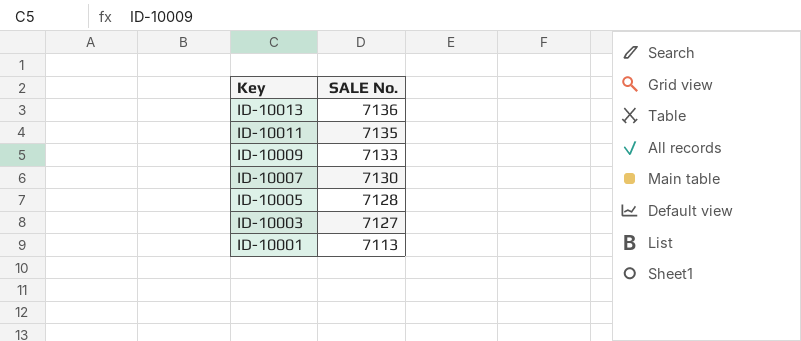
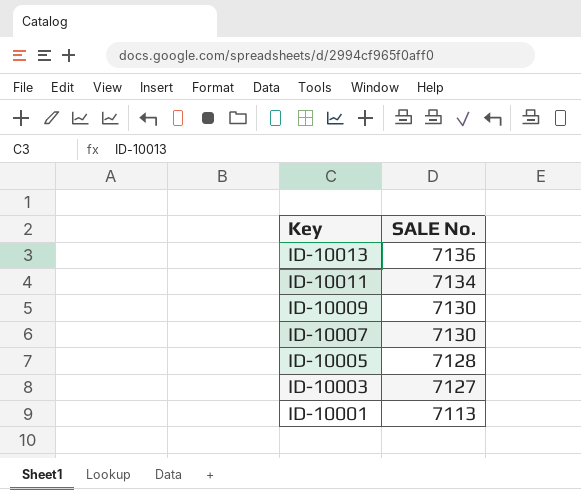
ID-10011 | SALE No.: 7135 -> 7134
ID-10009 | SALE No.: 7133 -> 7130

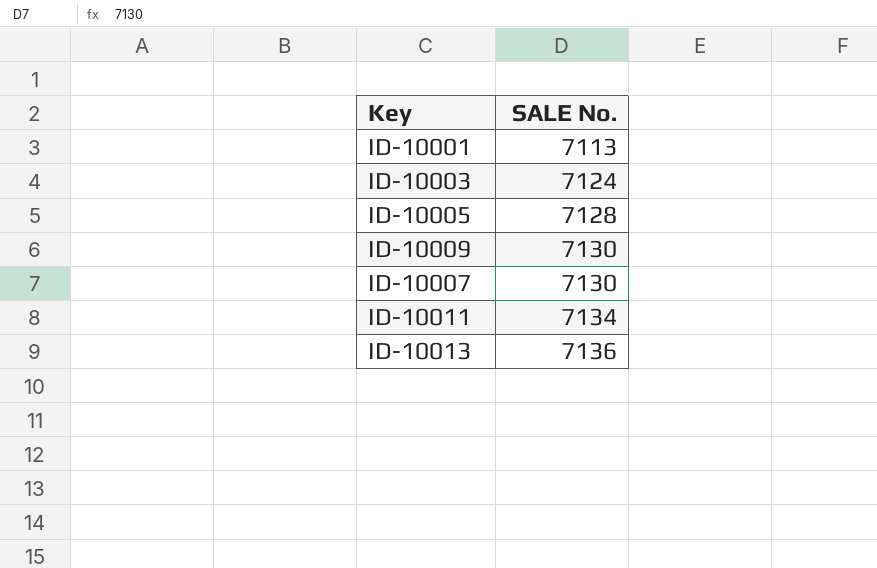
row order: Key descending -> SALE No. ascending
ID-10003 | SALE No.: 7127 -> 7124

